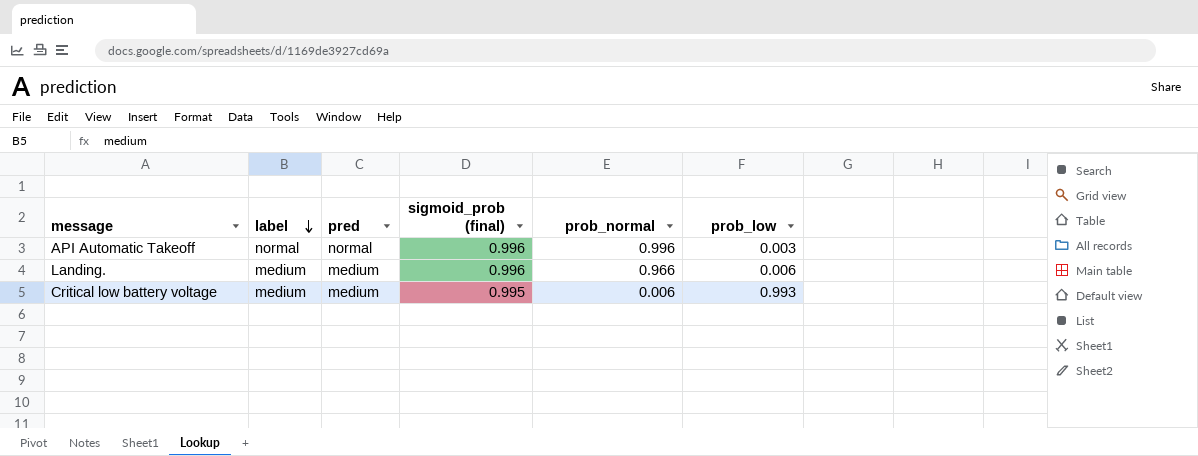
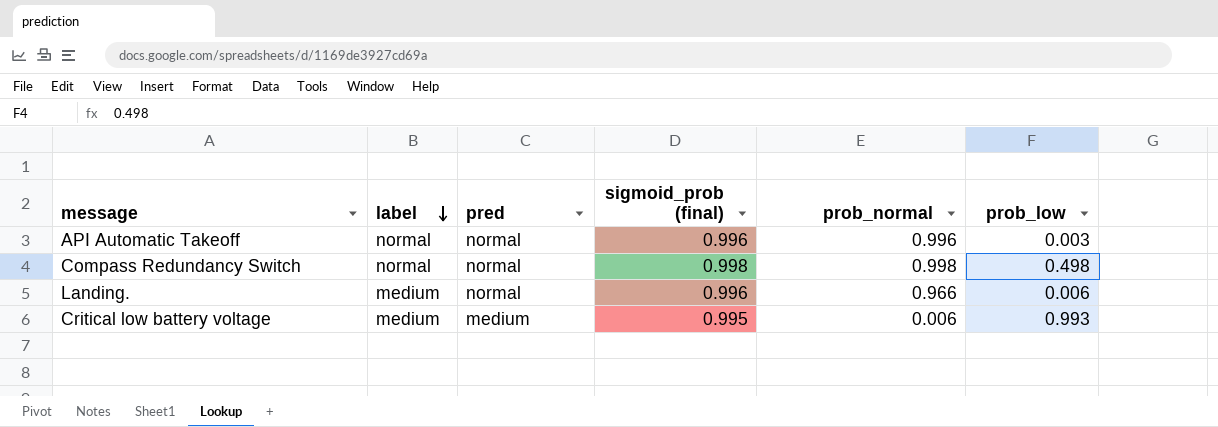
row Compass Redundancy Switch: none -> normal | normal | 0.998 | 0.998 | 0.498
Landing. | pred: medium -> normal

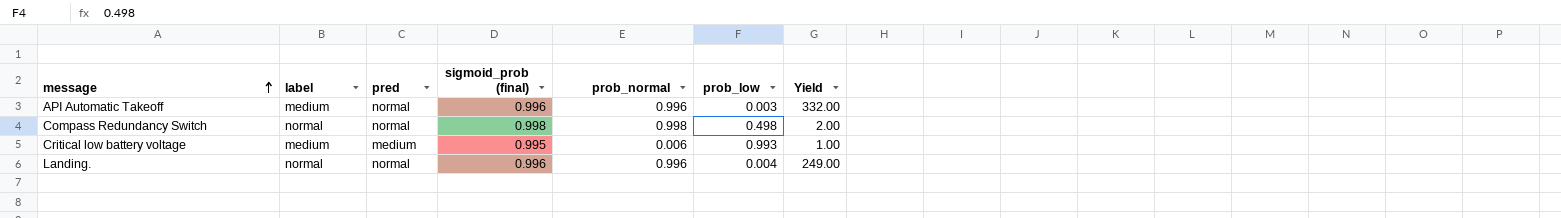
row order: label descending -> message ascending
column Yield | formula: none -> [sigmoid_prob (final)] / [prob_low]
API Automatic Takeoff | label: normal -> medium
Landing. | label: medium -> normal
Landing. | prob_normal: 0.966 -> 0.996
Landing. | prob_low: 0.006 -> 0.004

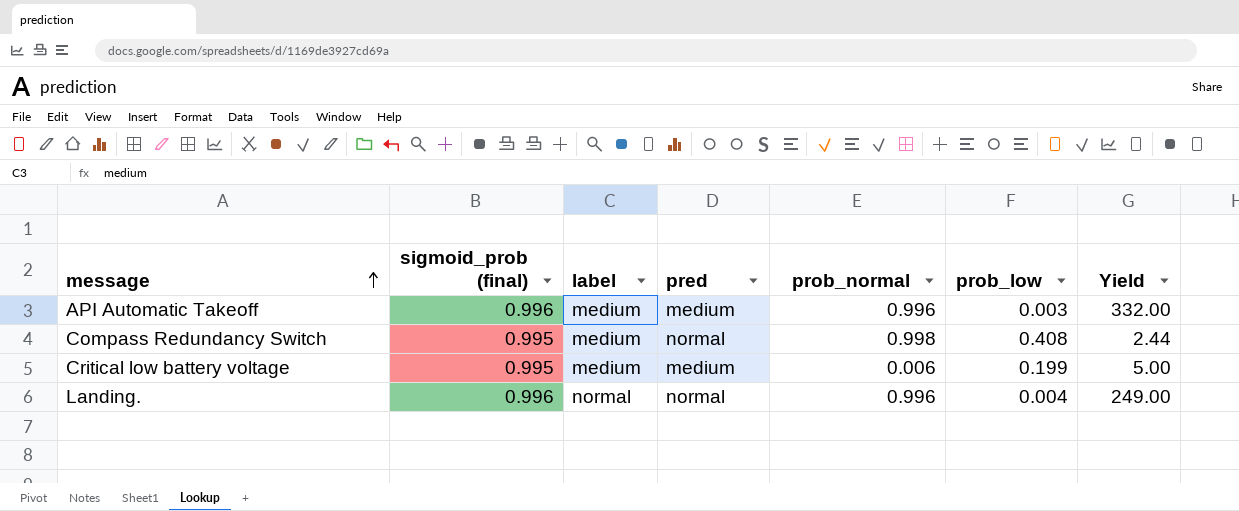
column sigmoid_prob (final) | position: 4 -> 2
API Automatic Takeoff | pred: normal -> medium
Compass Redundancy Switch | sigmoid_prob (final): 0.998 -> 0.995
Compass Redundancy Switch | label: normal -> medium
Compass Redundancy Switch | prob_low: 0.498 -> 0.408
Compass Redundancy Switch | Yield: 2.00 -> 2.44
Critical low battery voltage | prob_low: 0.993 -> 0.199
Critical low battery voltage | Yield: 1.00 -> 5.00

